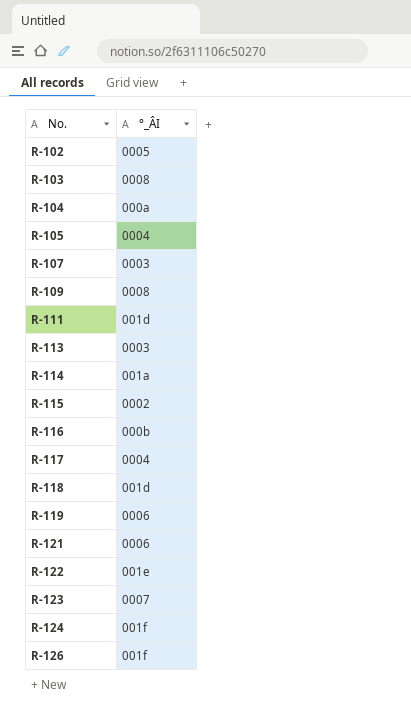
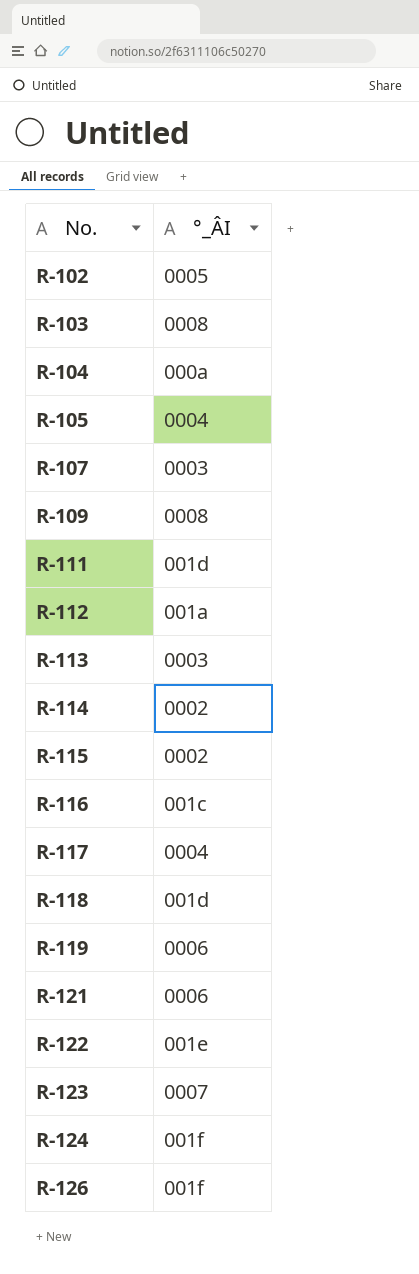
row R-112: none -> 001a
R-114 | °_ÂI: 001a -> 0002
R-116 | °_ÂI: 000b -> 001c

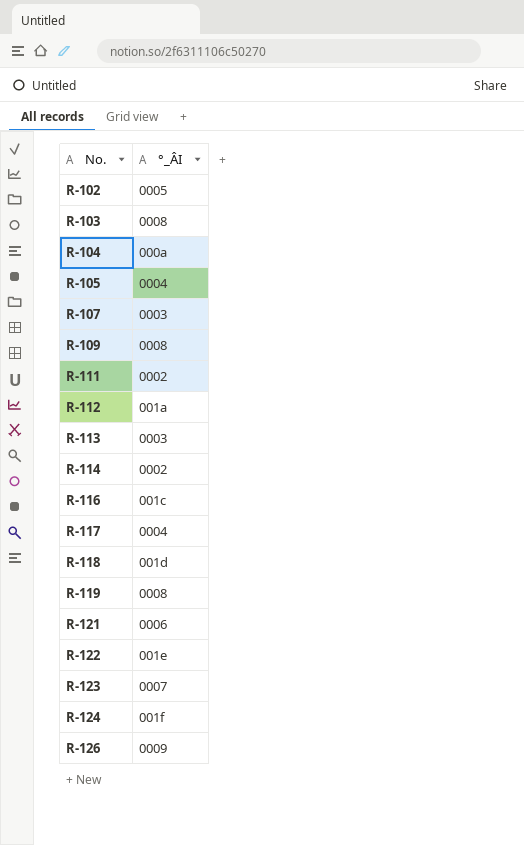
row R-115: 0002 -> none
R-111 | °_ÂI: 001d -> 0002
R-119 | °_ÂI: 0006 -> 0008
R-126 | °_ÂI: 001f -> 0009

